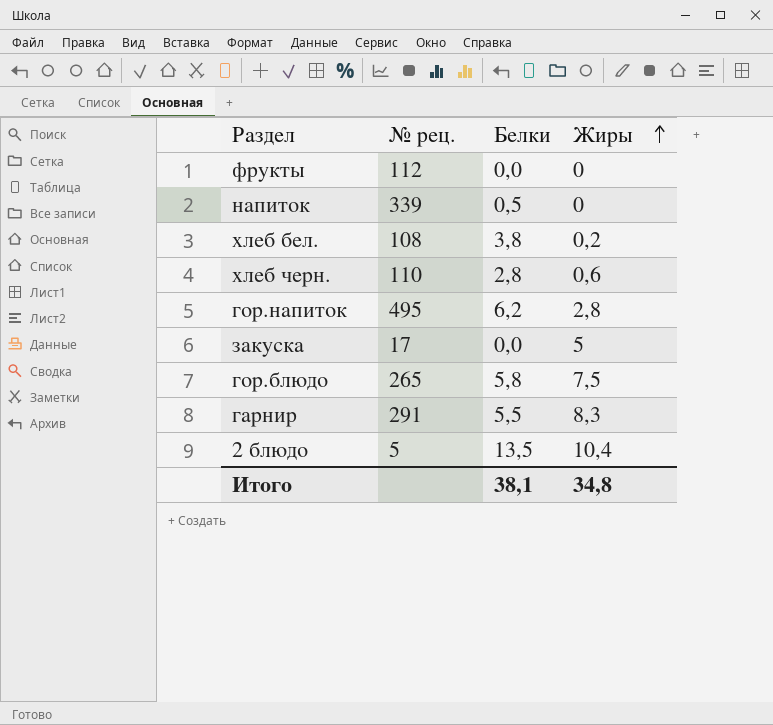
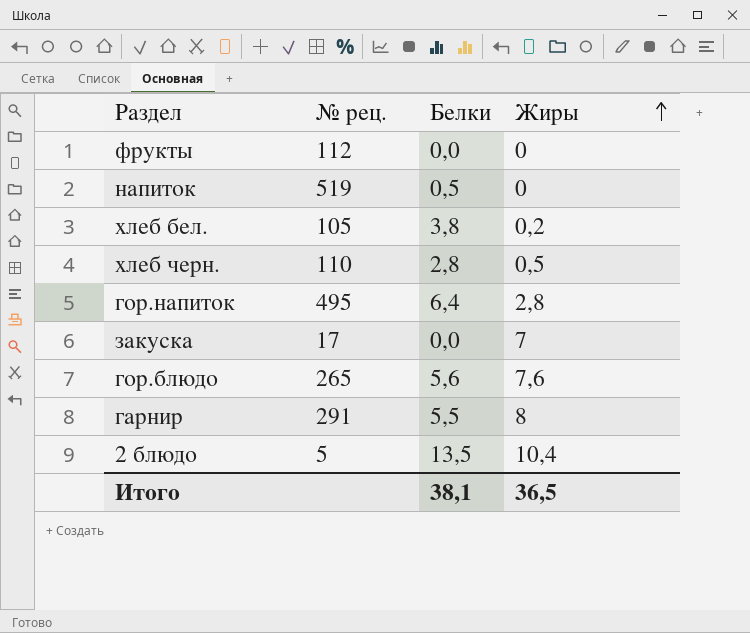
напиток | № рец.: 339 -> 519
хлеб бел. | № рец.: 108 -> 105
хлеб черн. | Жиры: 0,6 -> 0,5
гор.напиток | Белки: 6,2 -> 6,4
закуска | Жиры: 5 -> 7
гор.блюдо | Белки: 5,8 -> 5,6
гор.блюдо | Жиры: 7,5 -> 7,6
гарнир | Жиры: 8,3 -> 8
Итого | Жиры: 34,8 -> 36,5

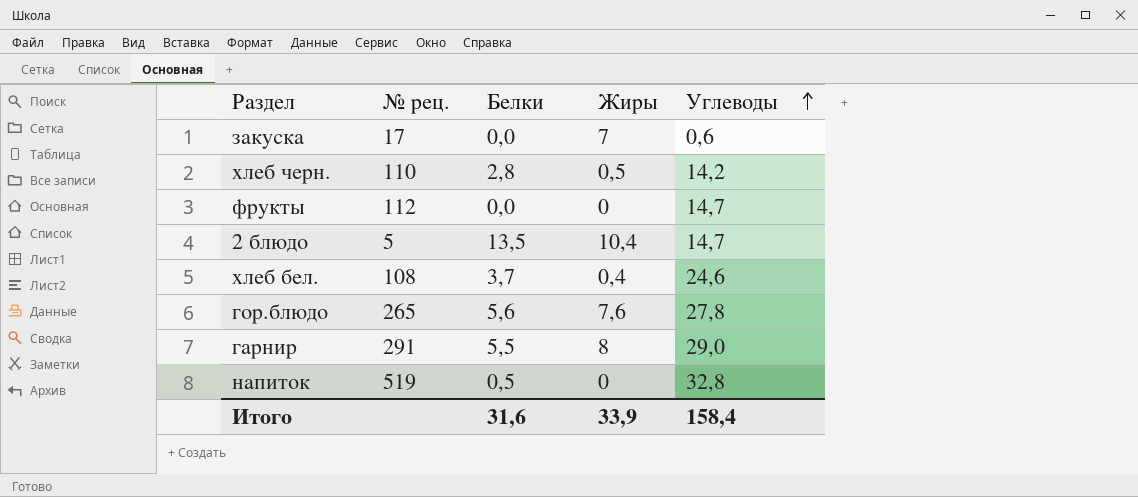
row order: Жиры ascending -> Углеводы ascending
column Углеводы | position: none -> 5
row гор.напиток: 495 | 6,4 | 2,8 -> none
хлеб бел. | № рец.: 105 -> 108
хлеб бел. | Белки: 3,8 -> 3,7
хлеб бел. | Жиры: 0,2 -> 0,4
Итого | Белки: 38,1 -> 31,6
Итого | Жиры: 36,5 -> 33,9

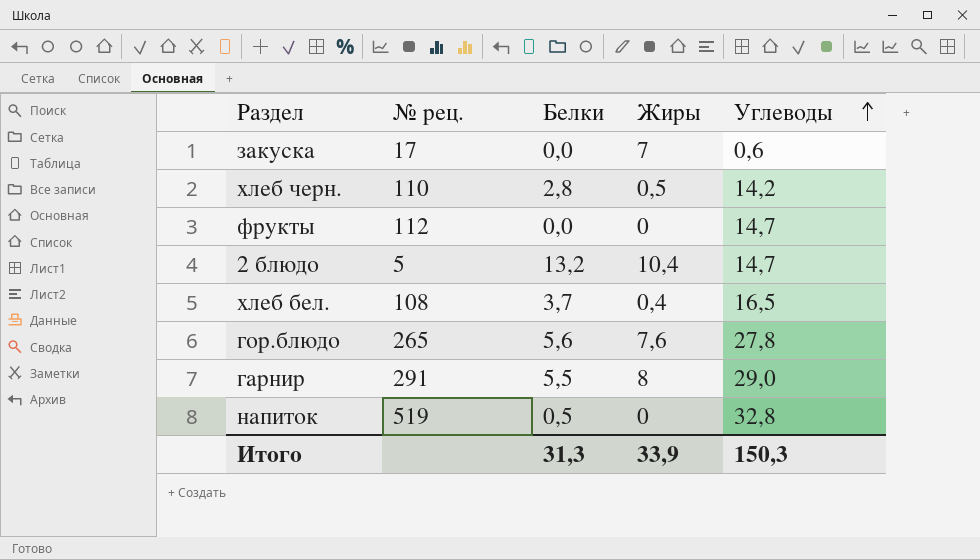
2 блюдо | Белки: 13,5 -> 13,2
хлеб бел. | Углеводы: 24,6 -> 16,5
Итого | Белки: 31,6 -> 31,3
Итого | Углеводы: 158,4 -> 150,3

